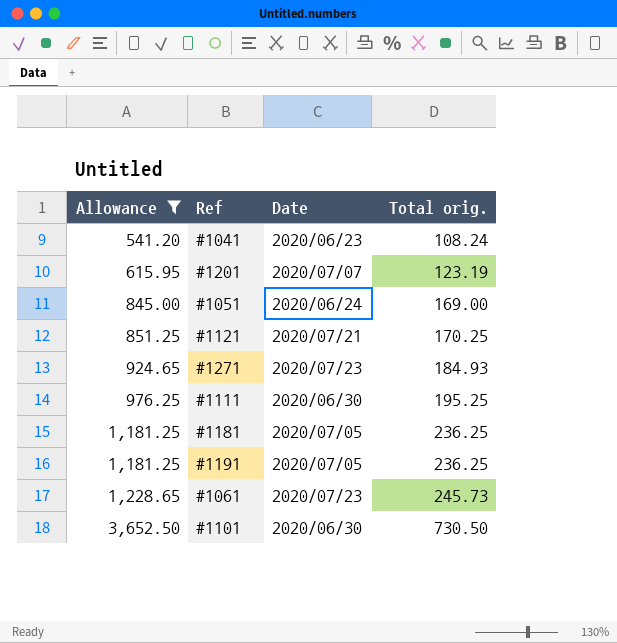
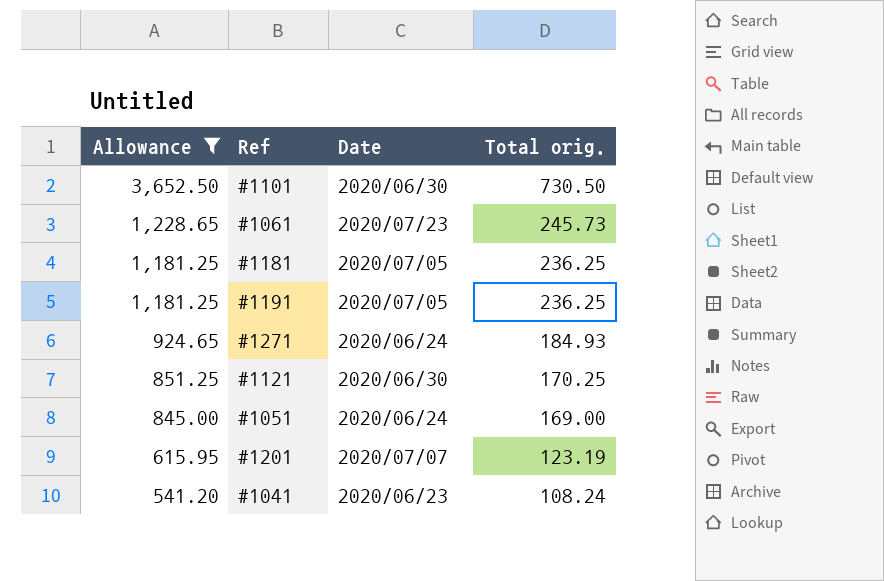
row order: Allowance ascending -> Allowance descending
row #1111: 976.25 | 2020/06/30 | 195.25 -> none
#1271 | Date: 2020/07/23 -> 2020/06/24
#1121 | Date: 2020/07/21 -> 2020/06/30

